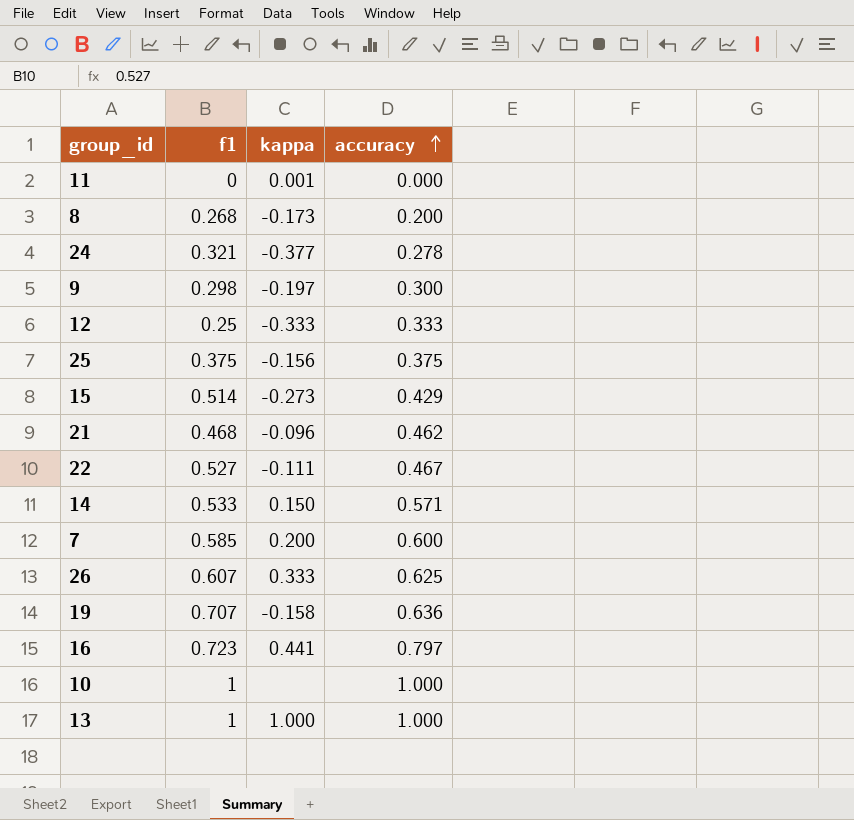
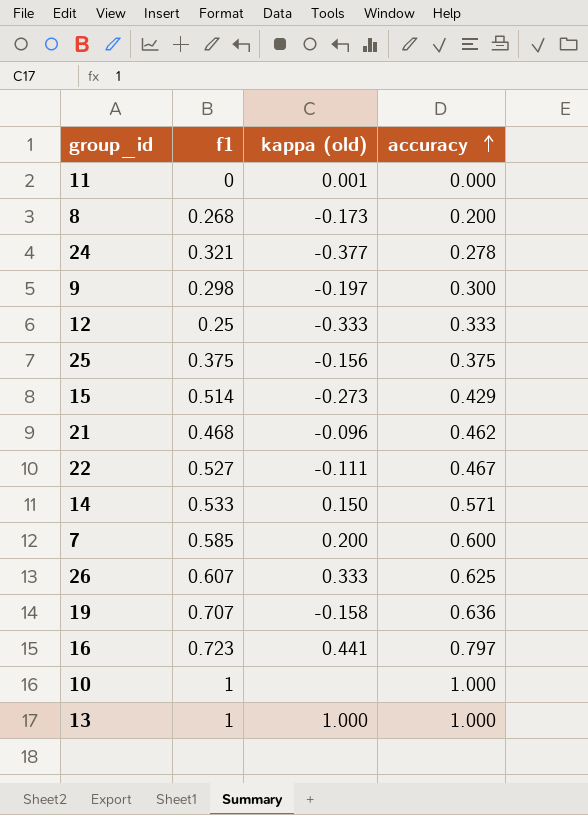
column name: kappa -> kappa (old)

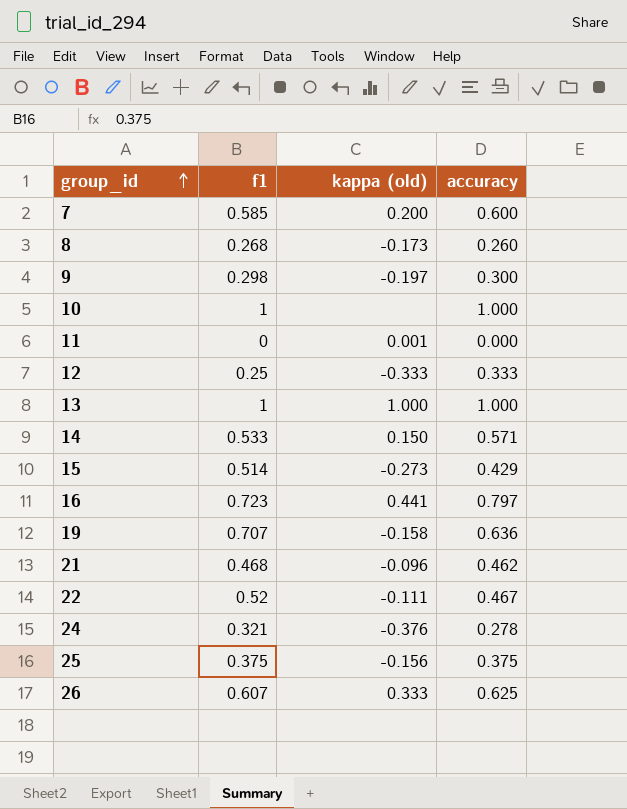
row order: accuracy ascending -> group_id ascending
8 | accuracy: 0.200 -> 0.260
22 | f1: 0.527 -> 0.52
24 | kappa (old): -0.377 -> -0.376

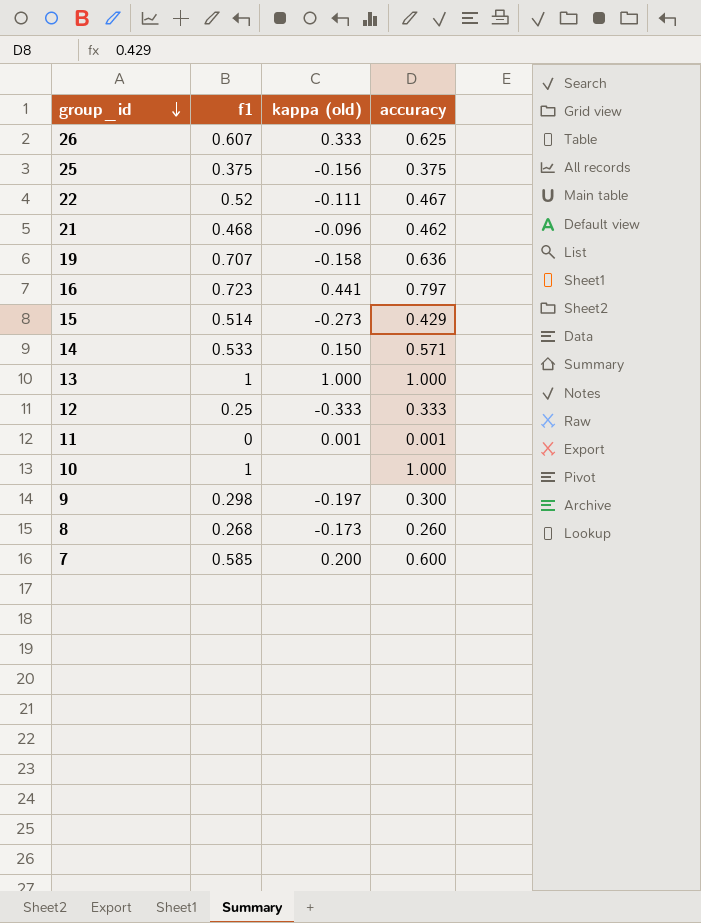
row order: group_id ascending -> group_id descending
row 24: 0.321 | -0.376 | 0.278 -> none
11 | accuracy: 0.000 -> 0.001

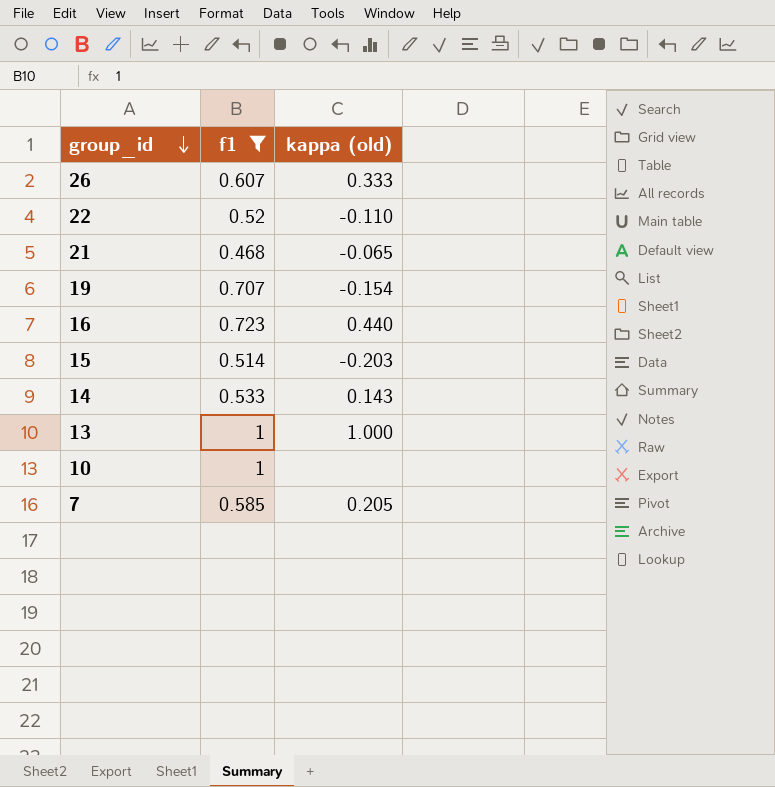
filter: none -> f1 >= 0.468
column accuracy | position: 4 -> none
22 | kappa (old): -0.111 -> -0.110
21 | kappa (old): -0.096 -> -0.065
19 | kappa (old): -0.158 -> -0.154
16 | kappa (old): 0.441 -> 0.440
15 | kappa (old): -0.273 -> -0.203
14 | kappa (old): 0.150 -> 0.143
7 | kappa (old): 0.200 -> 0.205

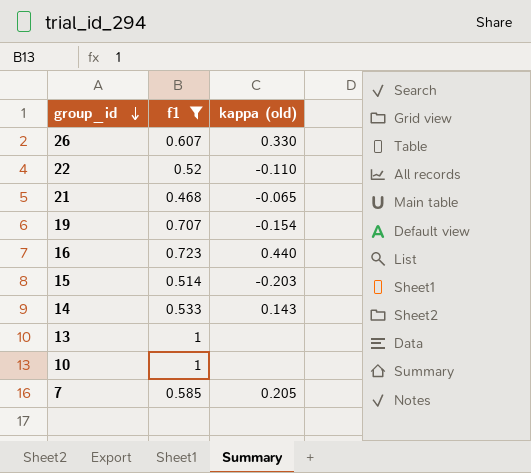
26 | kappa (old): 0.333 -> 0.330
13 | kappa (old): 1.000 -> none

